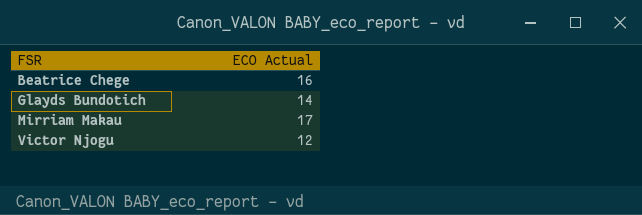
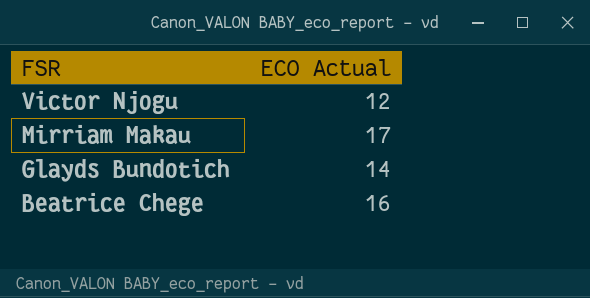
row order: FSR ascending -> FSR descending

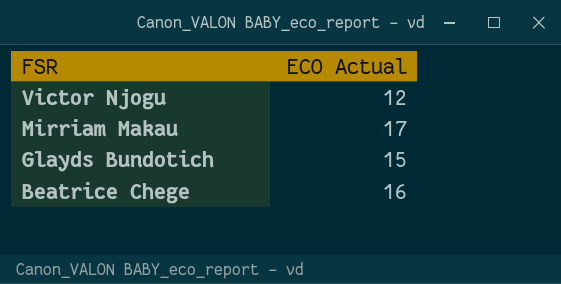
Glayds Bundotich | ECO Actual: 14 -> 15

